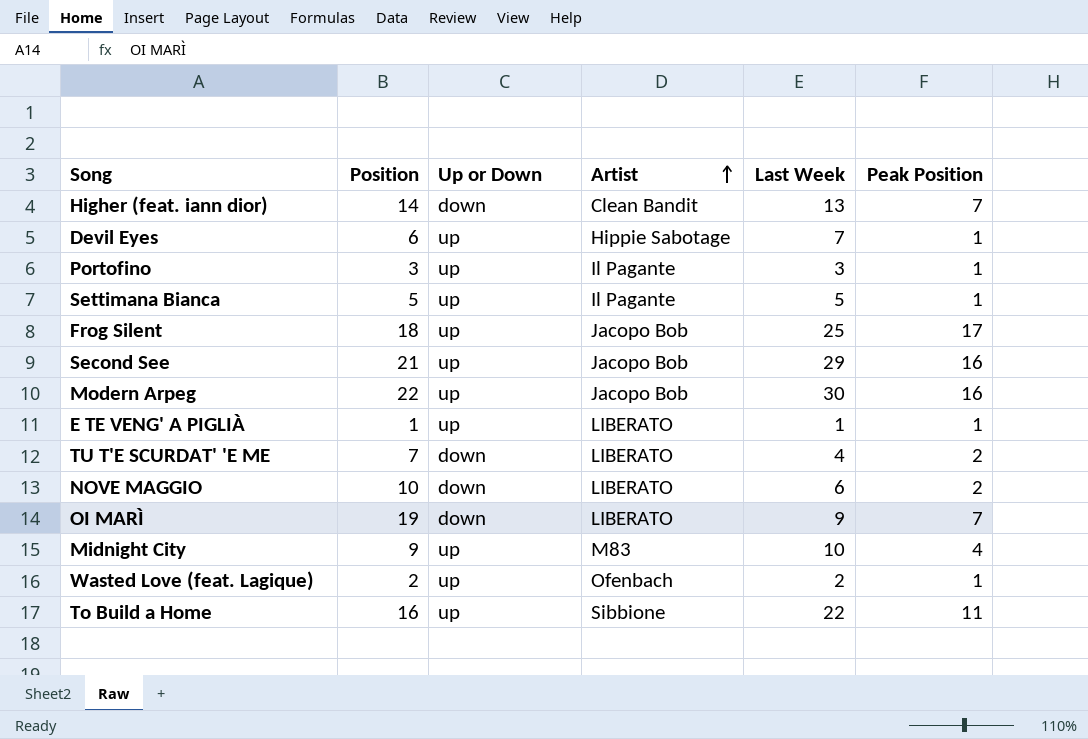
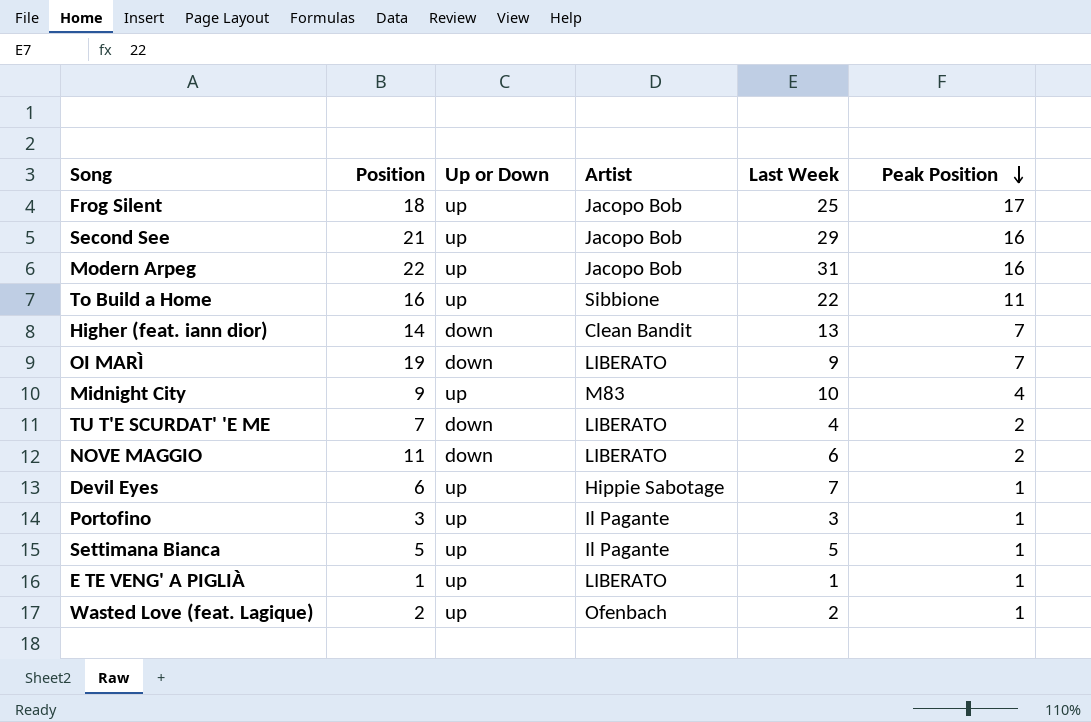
row order: Artist ascending -> Peak Position descending
Modern Arpeg | Last Week: 30 -> 31
NOVE MAGGIO | Position: 10 -> 11

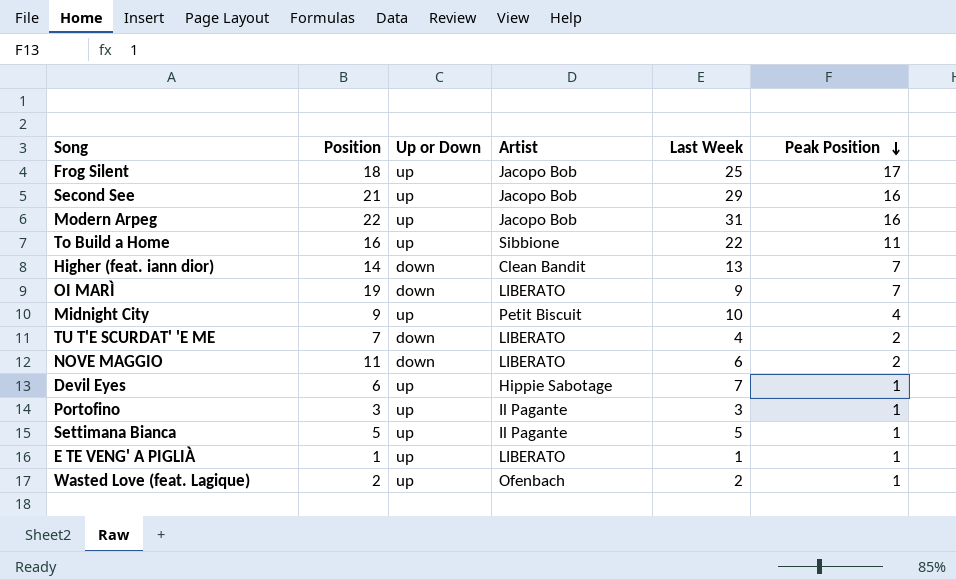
Midnight City | Artist: M83 -> Petit Biscuit

